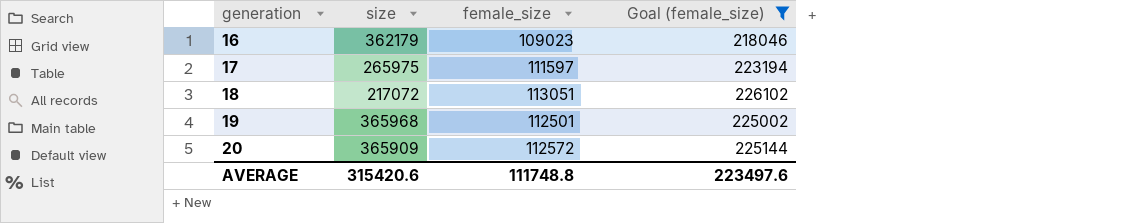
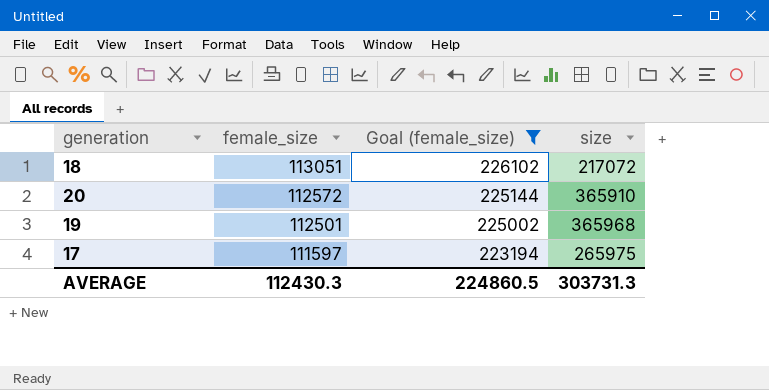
row order: generation ascending -> female_size descending
column size | position: 2 -> 4
row 16: 362179 | 109023 | 218046 -> none
20 | size: 365909 -> 365910
AVERAGE | female_size: 111748.8 -> 112430.3
AVERAGE | Goal (female_size): 223497.6 -> 224860.5
AVERAGE | size: 315420.6 -> 303731.3

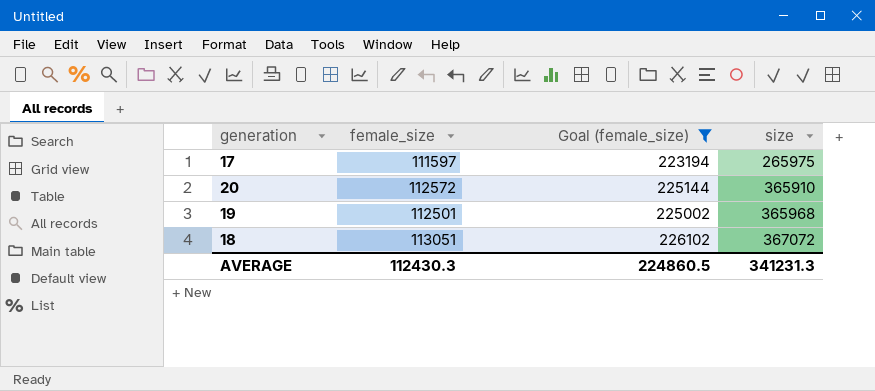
row order: female_size descending -> size ascending
18 | size: 217072 -> 367072
AVERAGE | size: 303731.3 -> 341231.3

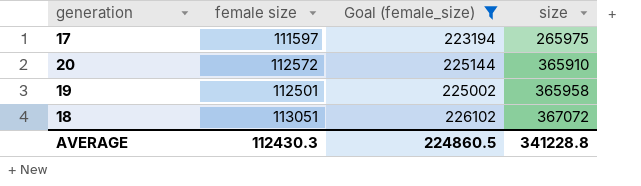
column name: female_size -> female size
19 | size: 365968 -> 365958
AVERAGE | size: 341231.3 -> 341228.8

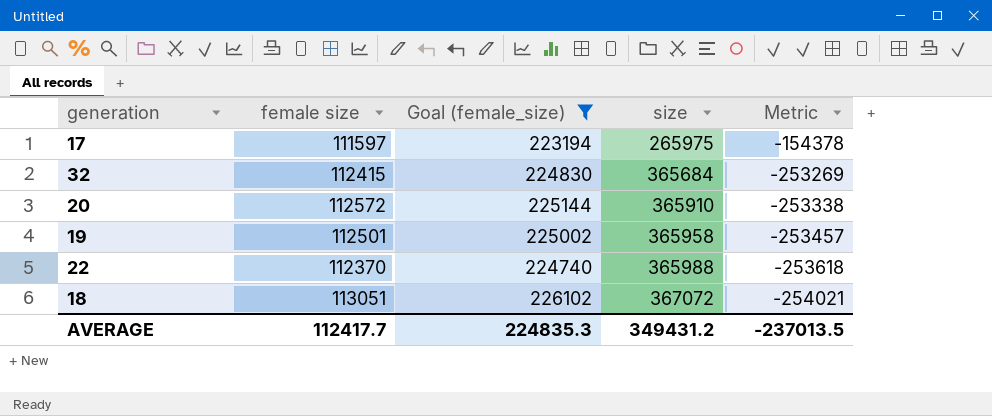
column Metric | formula: none -> [female size] - [size]
row 32: none -> 112415 | 224830 | 365684 | -253269
row 22: none -> 112370 | 224740 | 365988 | -253618
AVERAGE | female size: 112430.3 -> 112417.7
AVERAGE | Goal (female_size): 224860.5 -> 224835.3
AVERAGE | size: 341228.8 -> 349431.2

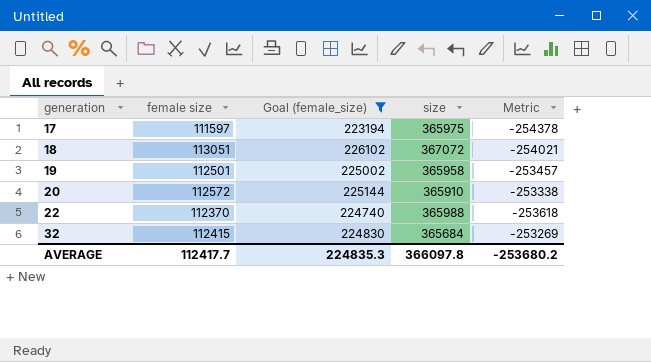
row order: size ascending -> generation ascending
17 | size: 265975 -> 365975
17 | Metric: -154378 -> -254378
AVERAGE | size: 349431.2 -> 366097.8
AVERAGE | Metric: -237013.5 -> -253680.2

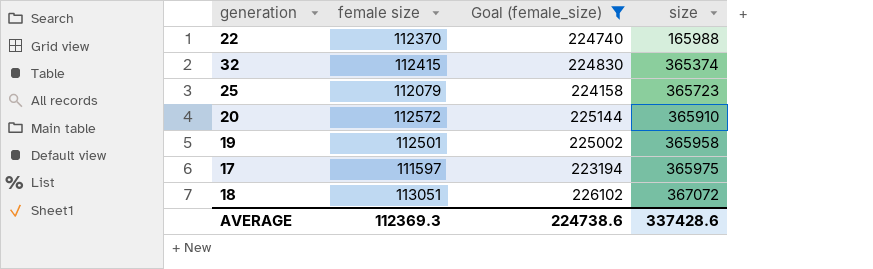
row order: generation ascending -> size ascending
column Metric | formula: [female size] - [size] -> none
22 | size: 365988 -> 165988
32 | size: 365684 -> 365374
row 25: none -> 112079 | 224158 | 365723
AVERAGE | female size: 112417.7 -> 112369.3
AVERAGE | Goal (female_size): 224835.3 -> 224738.6
AVERAGE | size: 366097.8 -> 337428.6

